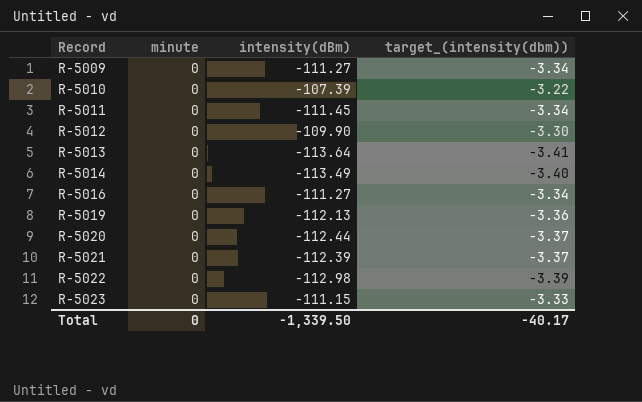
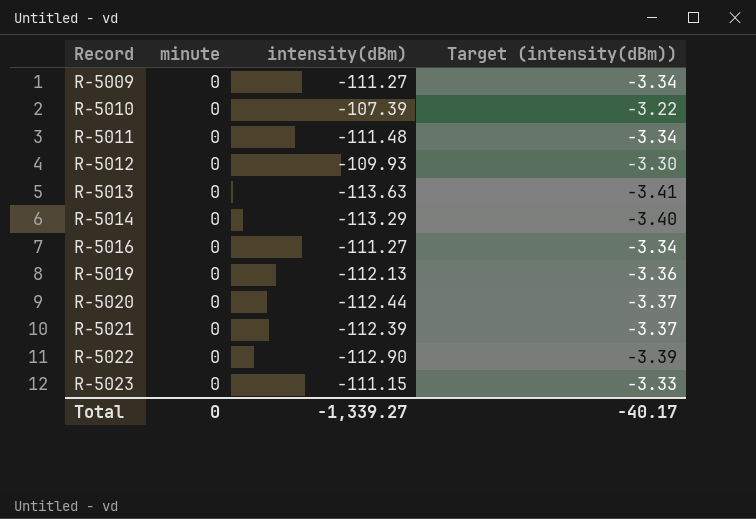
column name: target_(intensity(dbm)) -> Target (intensity(dBm))
R-5011 | intensity(dBm): -111.45 -> -111.48
R-5012 | intensity(dBm): -109.90 -> -109.93
R-5013 | intensity(dBm): -113.64 -> -113.63
R-5014 | intensity(dBm): -113.49 -> -113.29
R-5022 | intensity(dBm): -112.98 -> -112.90
Total | intensity(dBm): -1,339.50 -> -1,339.27

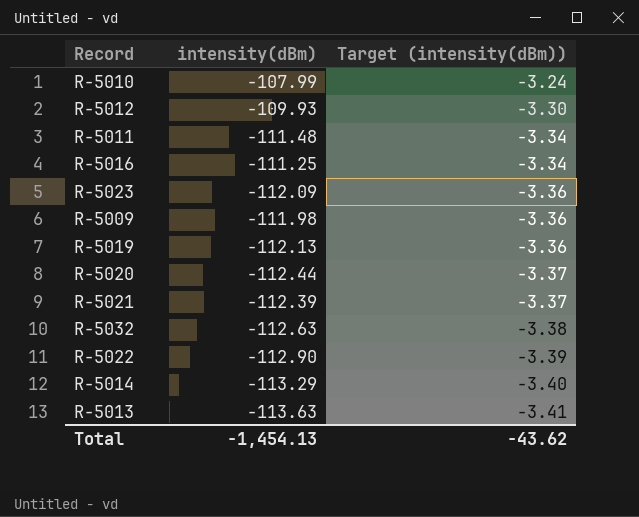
row order: Record ascending -> Target (intensity(dBm)) descending
column minute | position: 2 -> none
R-5010 | intensity(dBm): -107.39 -> -107.99
R-5010 | Target (intensity(dBm)): -3.22 -> -3.24
R-5016 | intensity(dBm): -111.27 -> -111.25
R-5023 | intensity(dBm): -111.15 -> -112.09
R-5023 | Target (intensity(dBm)): -3.33 -> -3.36
R-5009 | intensity(dBm): -111.27 -> -111.98
R-5009 | Target (intensity(dBm)): -3.34 -> -3.36
row R-5032: none -> -112.63 | -3.38
Total | intensity(dBm): -1,339.27 -> -1,454.13
Total | Target (intensity(dBm)): -40.17 -> -43.62

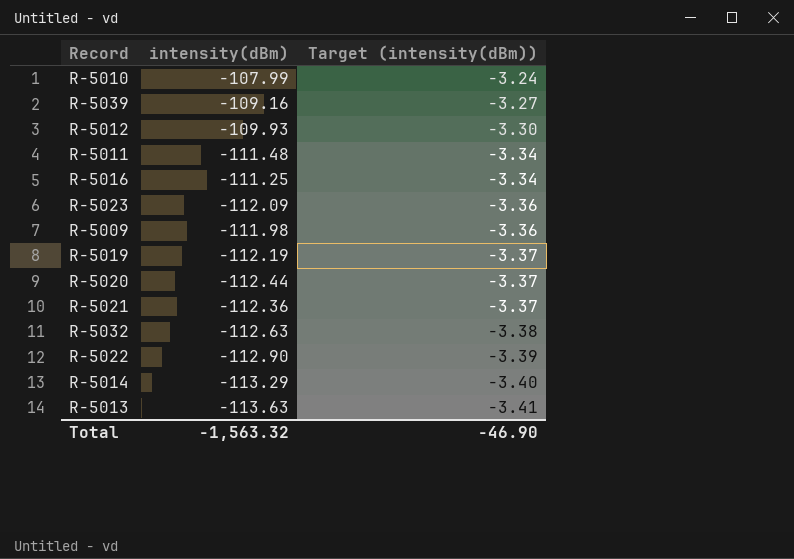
row R-5039: none -> -109.16 | -3.27
R-5019 | intensity(dBm): -112.13 -> -112.19
R-5019 | Target (intensity(dBm)): -3.36 -> -3.37
R-5021 | intensity(dBm): -112.39 -> -112.36
Total | intensity(dBm): -1,454.13 -> -1,563.32
Total | Target (intensity(dBm)): -43.62 -> -46.90

